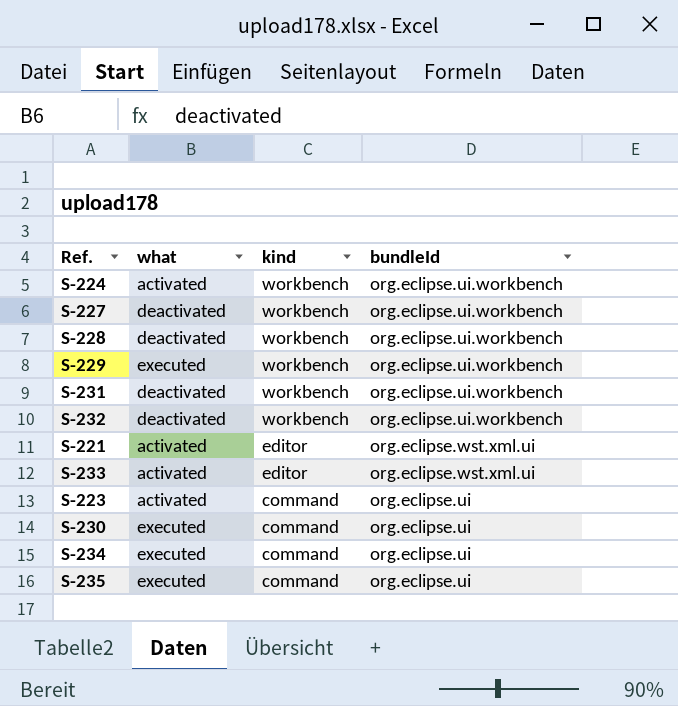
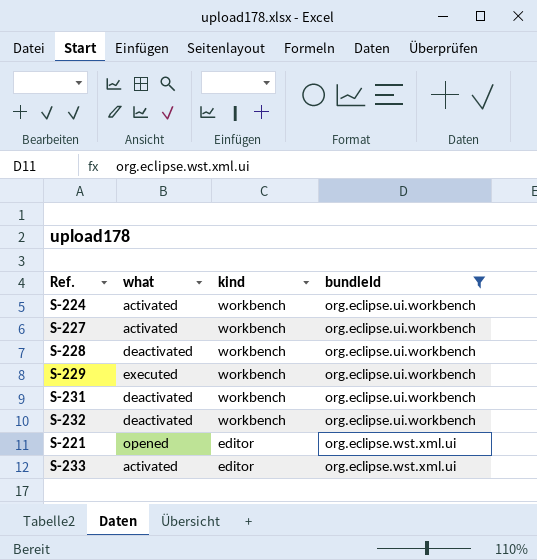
filter: none -> bundleId != org.eclipse.ui
S-227 | what: deactivated -> activated
S-221 | what: activated -> opened

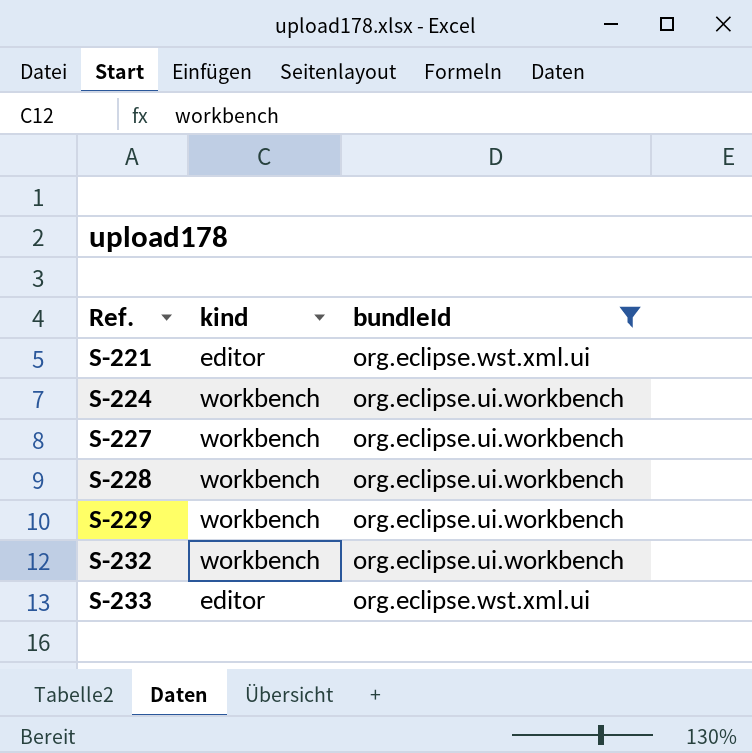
row order: kind descending -> Ref. ascending
column what | position: 2 -> none
row S-231: deactivated | workbench | org.eclipse.ui.workbench -> none

